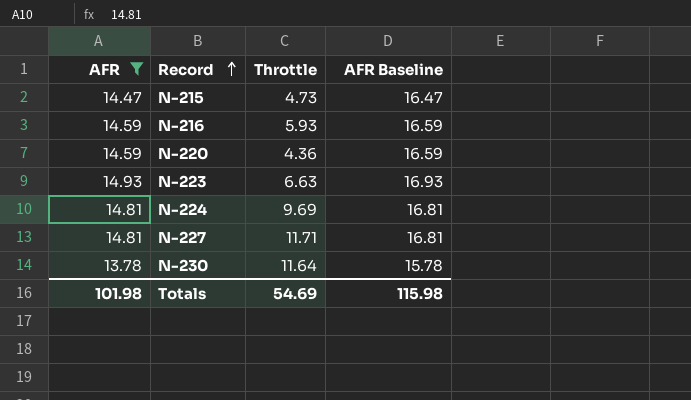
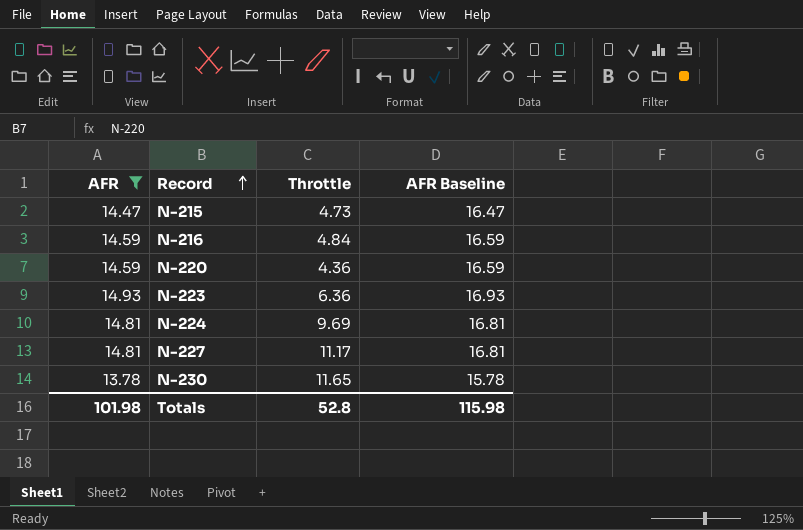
N-216 | Throttle: 5.93 -> 4.84
N-223 | Throttle: 6.63 -> 6.36
N-227 | Throttle: 11.71 -> 11.17
N-230 | Throttle: 11.64 -> 11.65
Totals | Throttle: 54.69 -> 52.8

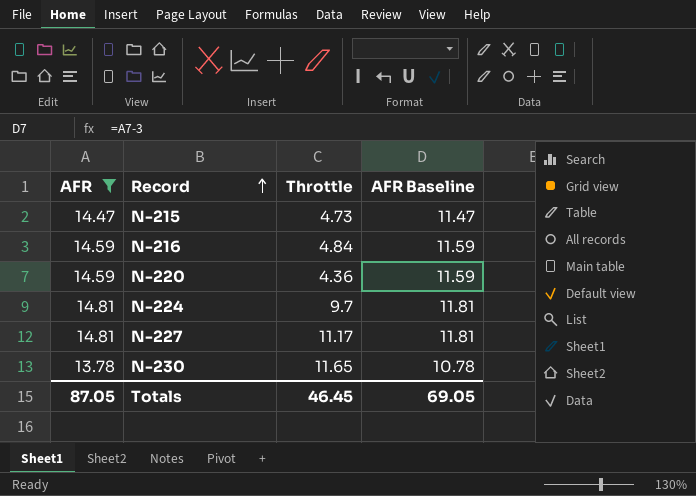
column AFR Baseline | formula: [AFR] + 2 -> [AFR] - 3
row N-223: 14.93 | 6.36 | 16.93 -> none
N-224 | Throttle: 9.69 -> 9.7
Totals | AFR: 101.98 -> 87.05
Totals | Throttle: 52.8 -> 46.45
Totals | AFR Baseline: 115.98 -> 69.05

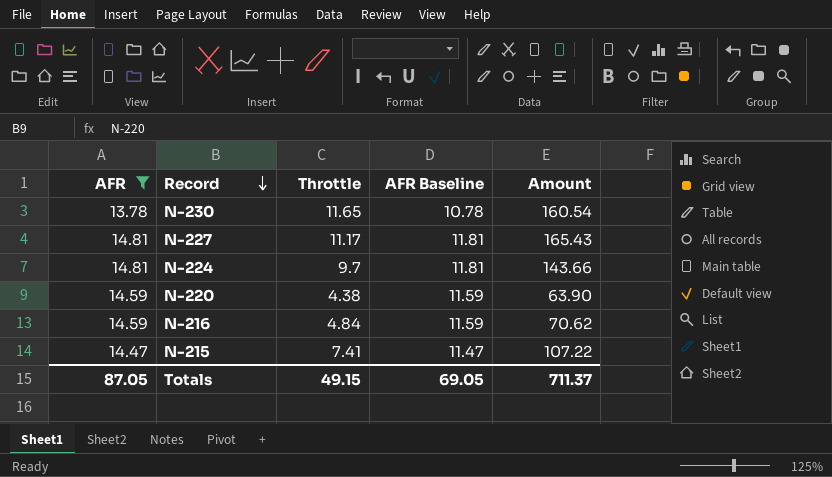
row order: Record ascending -> Record descending
column Amount | formula: none -> [AFR] * [Throttle]
N-220 | Throttle: 4.36 -> 4.38
N-215 | Throttle: 4.73 -> 7.41
Totals | Throttle: 46.45 -> 49.15

